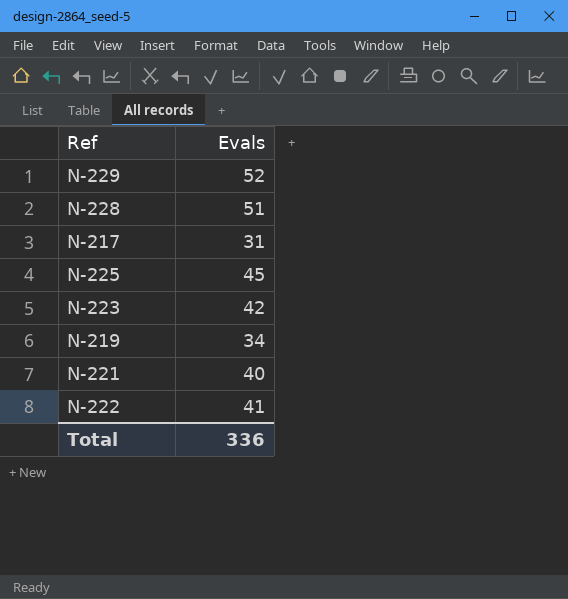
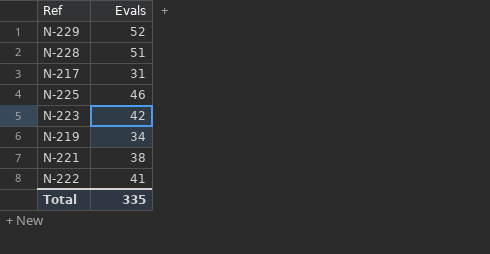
N-225 | Evals: 45 -> 46
N-221 | Evals: 40 -> 38
Total | Evals: 336 -> 335

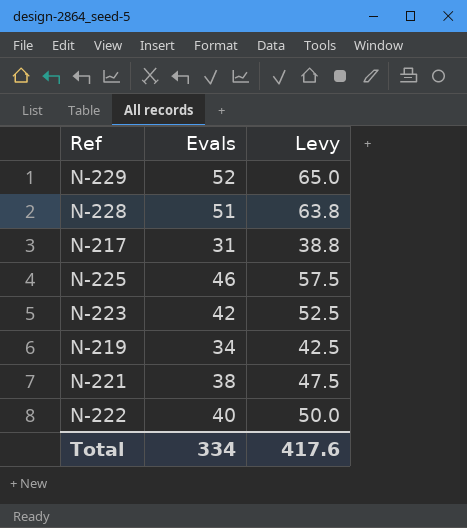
column Levy | formula: none -> [Evals] * 1.25
N-222 | Evals: 41 -> 40
Total | Evals: 335 -> 334

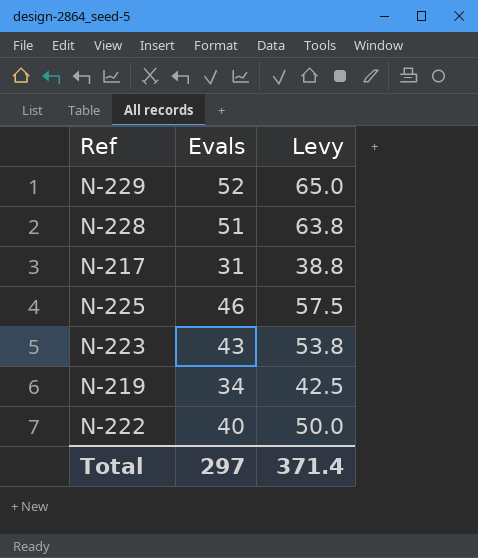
row N-221: 38 | 47.5 -> none
N-223 | Evals: 42 -> 43
N-223 | Levy: 52.5 -> 53.8
Total | Evals: 334 -> 297
Total | Levy: 417.6 -> 371.4

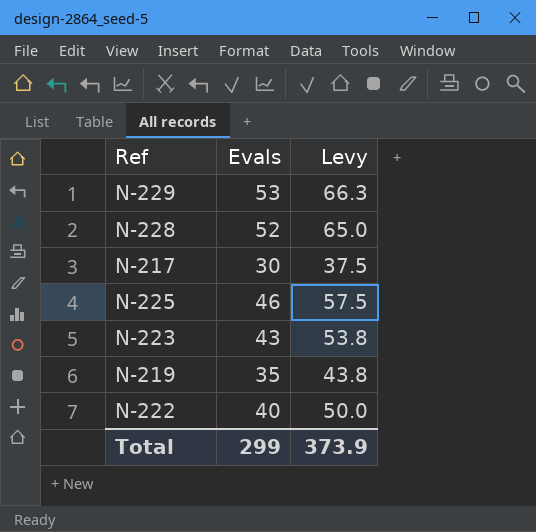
N-229 | Evals: 52 -> 53
N-229 | Levy: 65.0 -> 66.3
N-228 | Evals: 51 -> 52
N-228 | Levy: 63.8 -> 65.0
N-217 | Evals: 31 -> 30
N-217 | Levy: 38.8 -> 37.5
N-219 | Evals: 34 -> 35
N-219 | Levy: 42.5 -> 43.8
Total | Evals: 297 -> 299
Total | Levy: 371.4 -> 373.9

